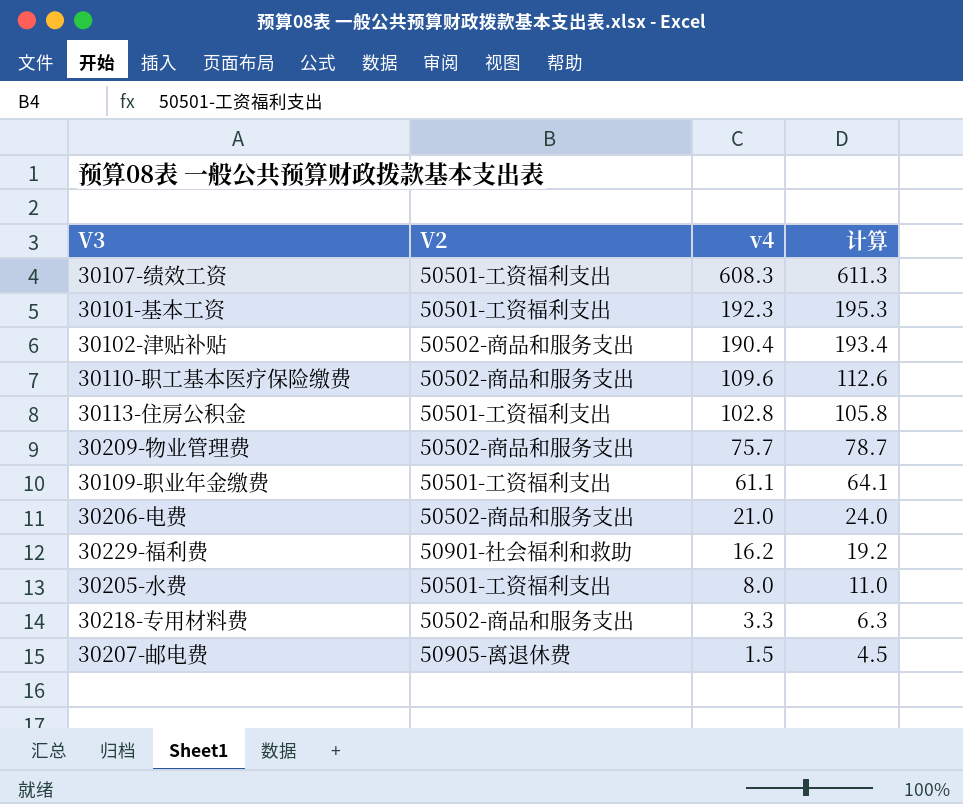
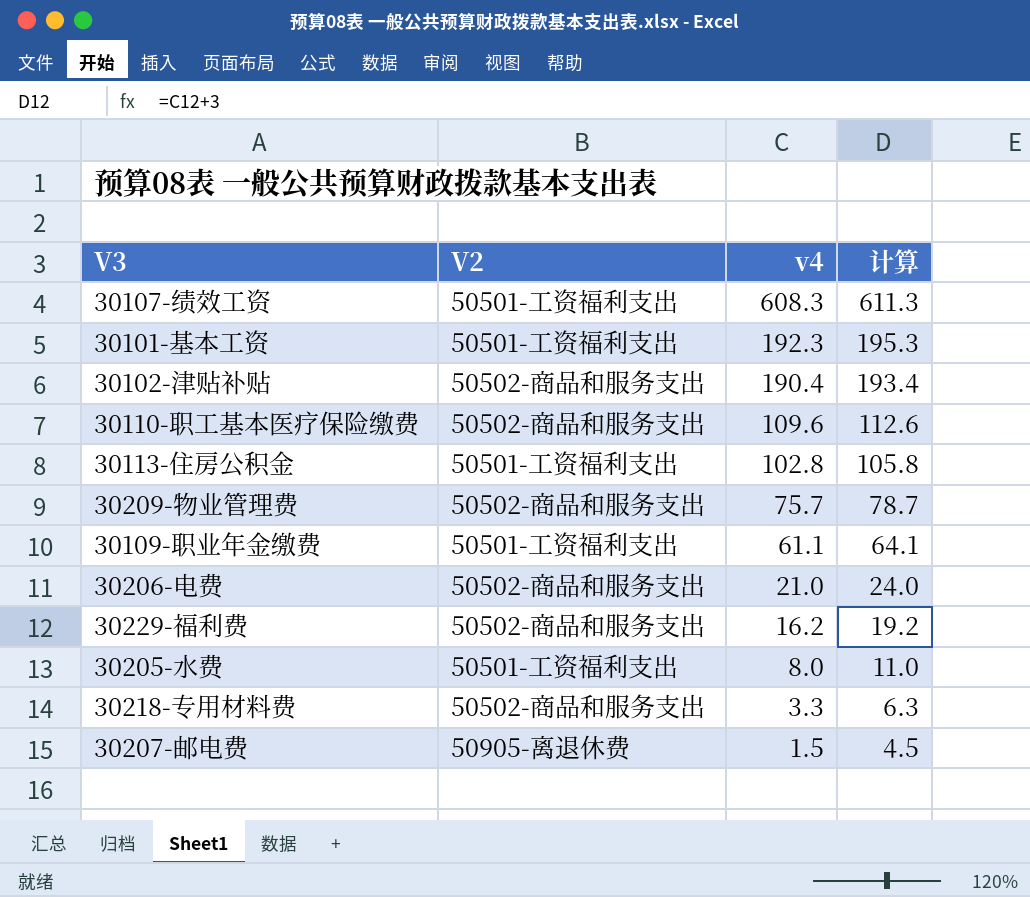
30229-福利费 | V2: 50901-社会福利和救助 -> 50502-商品和服务支出

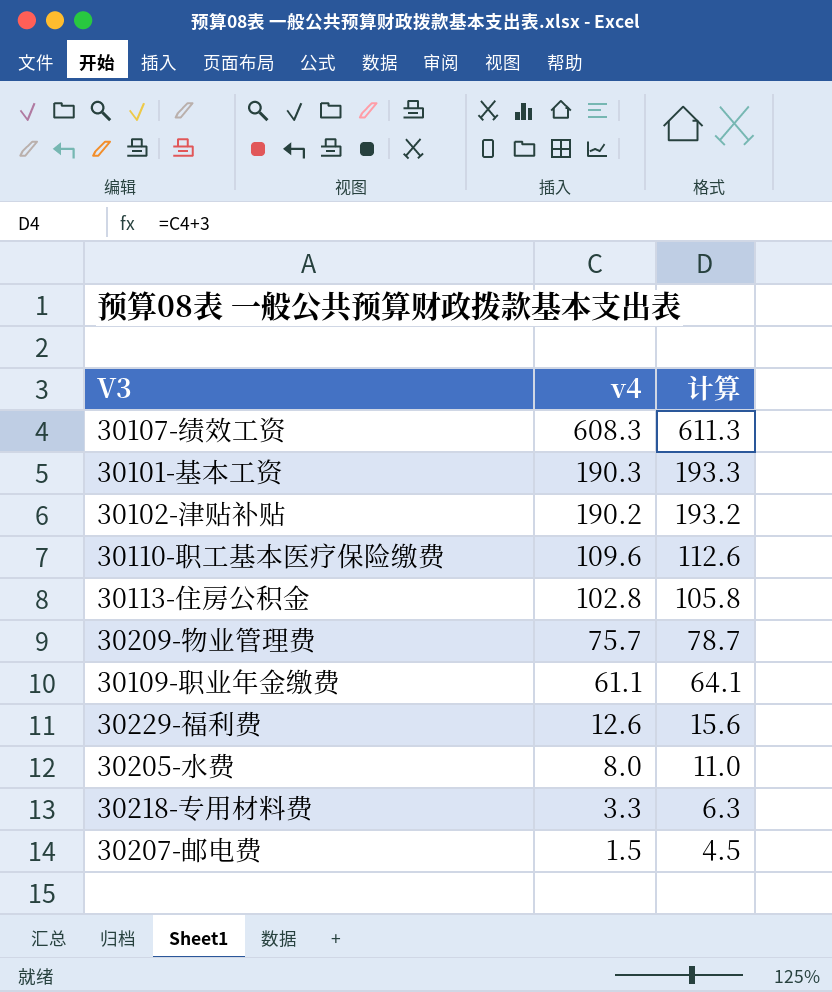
column V2 | position: 2 -> none
row 30206-电费: 50502-商品和服务支出 | 21.0 | 24.0 -> none
30101-基本工资 | v4: 192.3 -> 190.3
30101-基本工资 | 计算: 195.3 -> 193.3
30102-津贴补贴 | v4: 190.4 -> 190.2
30102-津贴补贴 | 计算: 193.4 -> 193.2
30229-福利费 | v4: 16.2 -> 12.6
30229-福利费 | 计算: 19.2 -> 15.6

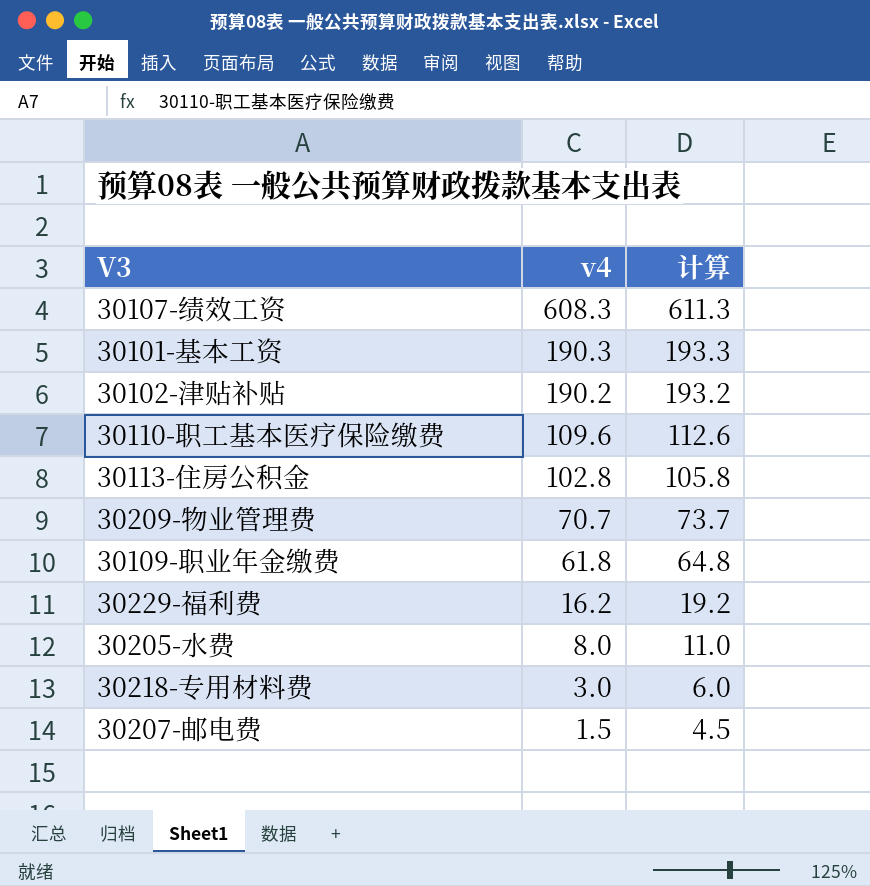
30209-物业管理费 | v4: 75.7 -> 70.7
30209-物业管理费 | 计算: 78.7 -> 73.7
30109-职业年金缴费 | v4: 61.1 -> 61.8
30109-职业年金缴费 | 计算: 64.1 -> 64.8
30229-福利费 | v4: 12.6 -> 16.2
30229-福利费 | 计算: 15.6 -> 19.2
30218-专用材料费 | v4: 3.3 -> 3.0
30218-专用材料费 | 计算: 6.3 -> 6.0

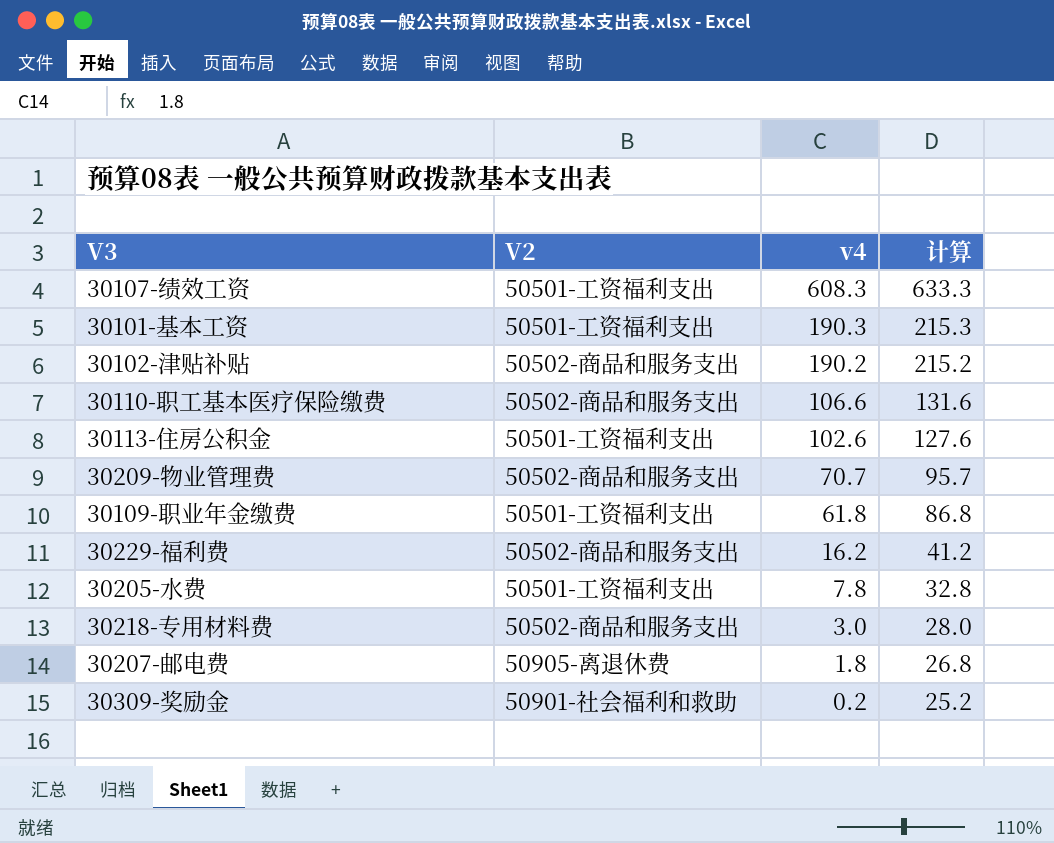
column V2 | position: none -> 2
column 计算 | formula: [v4] + 3 -> [v4] + 25
30110-职工基本医疗保险缴费 | v4: 109.6 -> 106.6
30113-住房公积金 | v4: 102.8 -> 102.6
30205-水费 | v4: 8.0 -> 7.8
30207-邮电费 | v4: 1.5 -> 1.8
row 30309-奖励金: none -> 50901-社会福利和救助 | 0.2 | 25.2

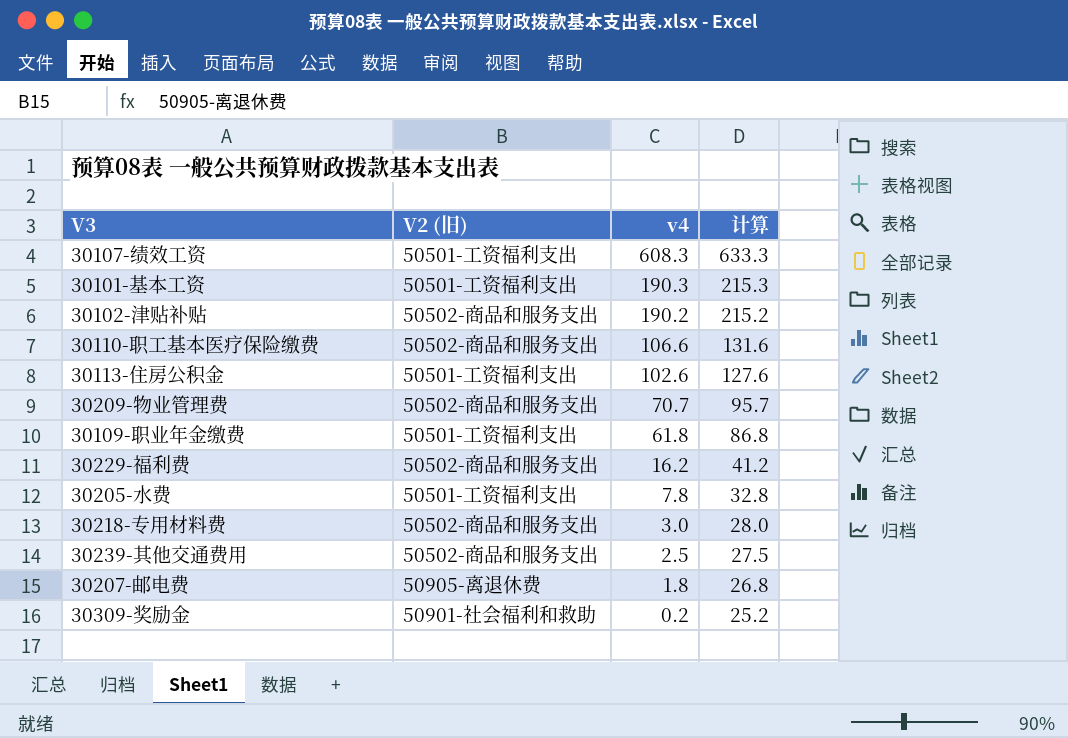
column name: V2 -> V2 (旧)
row 30239-其他交通费用: none -> 50502-商品和服务支出 | 2.5 | 27.5

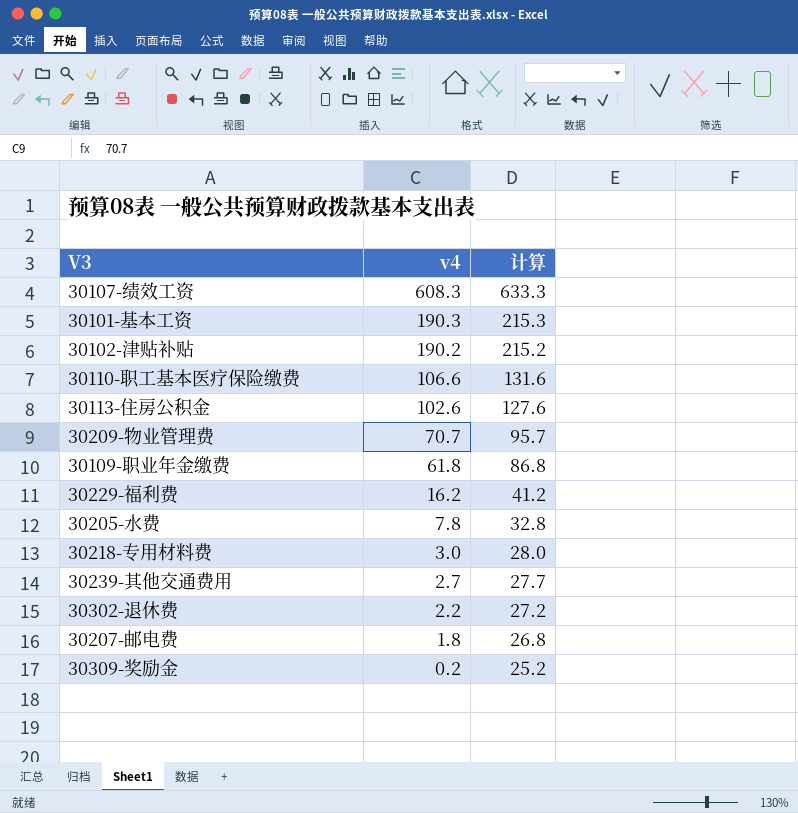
column V2 (旧) | position: 2 -> none
30239-其他交通费用 | v4: 2.5 -> 2.7
30239-其他交通费用 | 计算: 27.5 -> 27.7
row 30302-退休费: none -> 2.2 | 27.2

